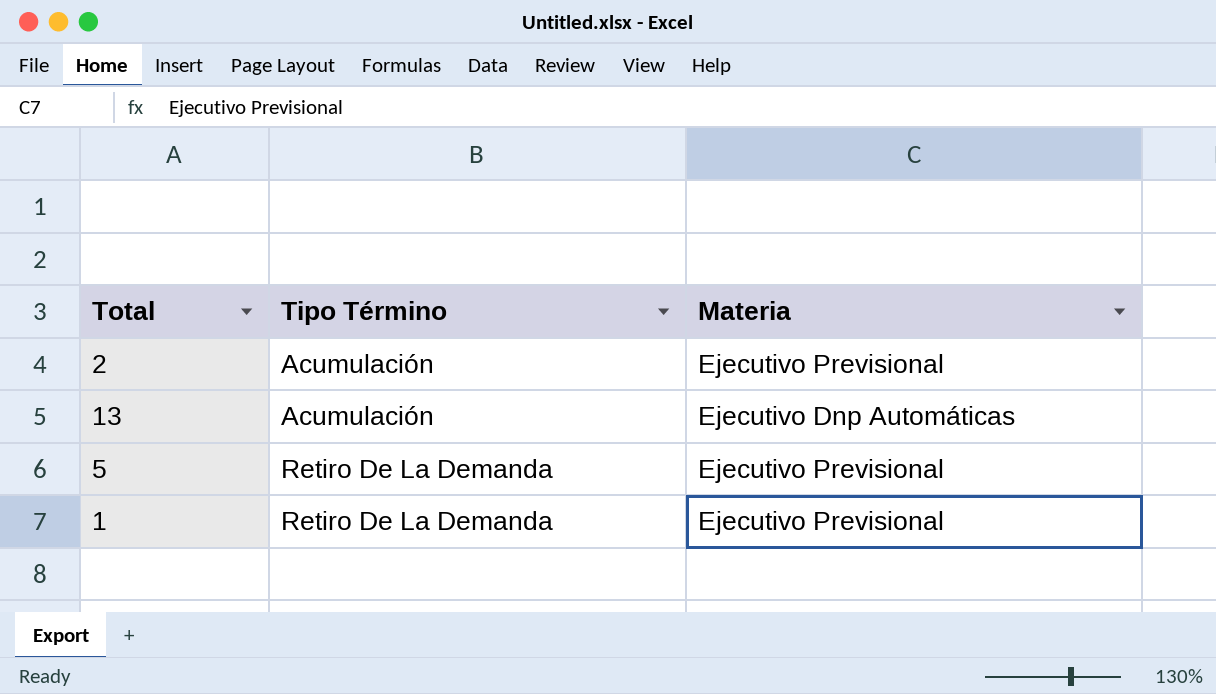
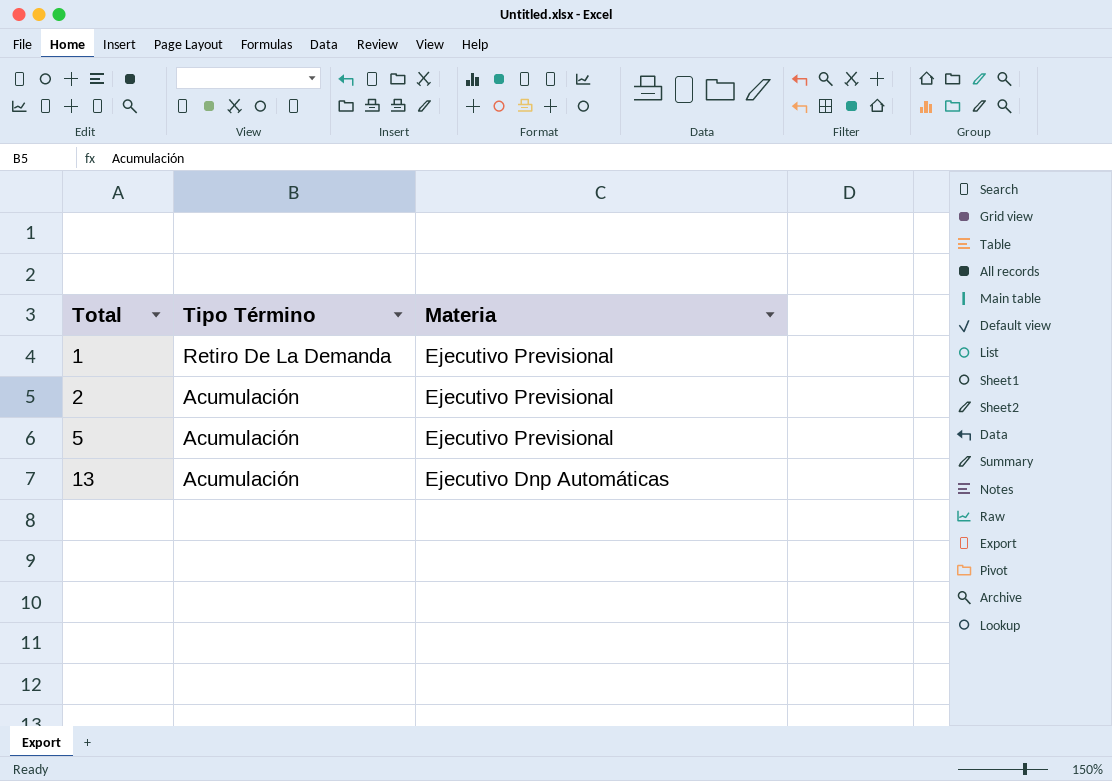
row order: Tipo Término ascending -> Total ascending
5 | Tipo Término: Retiro De La Demanda -> Acumulación

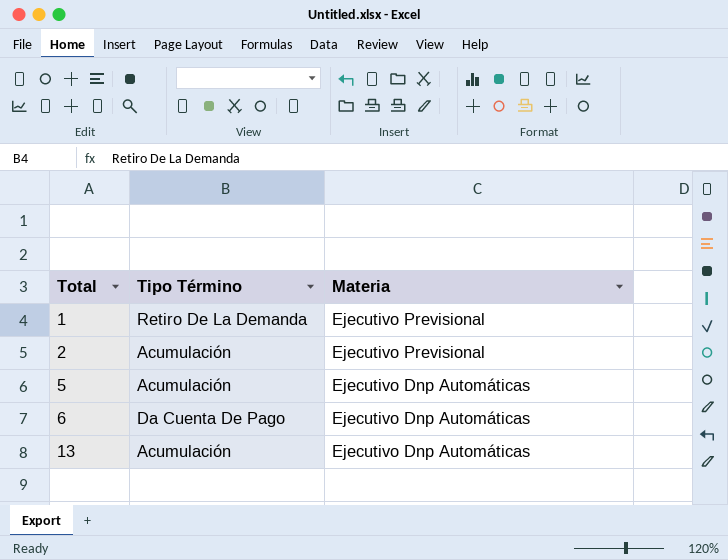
5 | Materia: Ejecutivo Previsional -> Ejecutivo Dnp Automáticas
row 6: none -> Da Cuenta De Pago | Ejecutivo Dnp Automáticas

